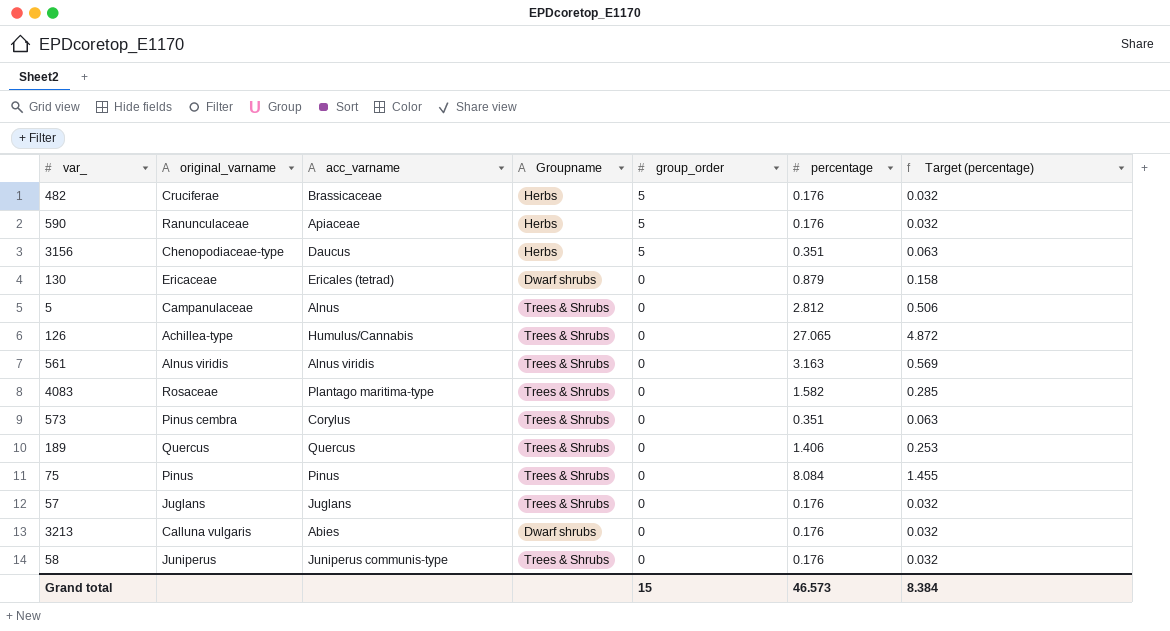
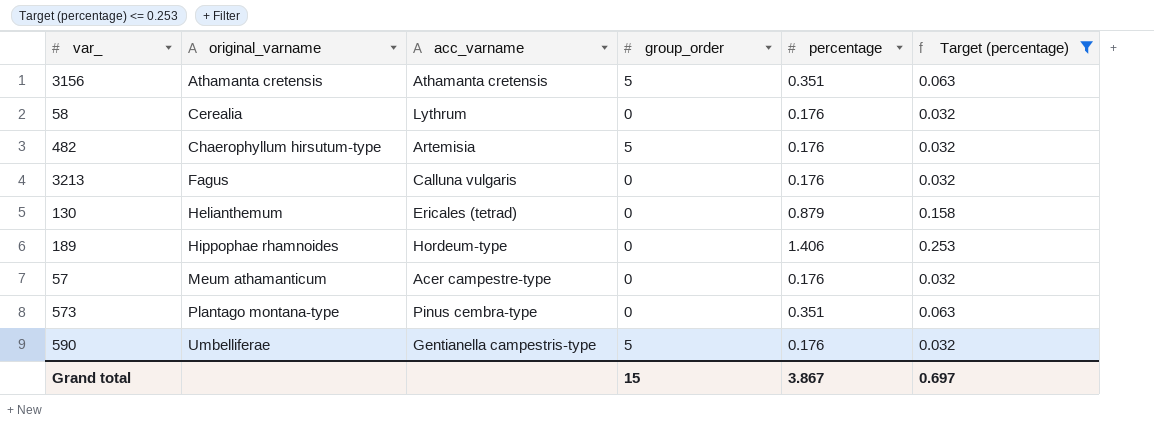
filter: none -> Target (percentage) <= 0.253
row order: group_order descending -> original_varname ascending
column Groupname | position: 4 -> none
3156 | original_varname: Chenopodiaceae-type -> Athamanta cretensis
3156 | acc_varname: Daucus -> Athamanta cretensis
58 | original_varname: Juniperus -> Cerealia
58 | acc_varname: Juniperus communis-type -> Lythrum
482 | original_varname: Cruciferae -> Chaerophyllum hirsutum-type
482 | acc_varname: Brassicaceae -> Artemisia
3213 | original_varname: Calluna vulgaris -> Fagus
3213 | acc_varname: Abies -> Calluna vulgaris
130 | original_varname: Ericaceae -> Helianthemum
189 | original_varname: Quercus -> Hippophae rhamnoides
189 | acc_varname: Quercus -> Hordeum-type
57 | original_varname: Juglans -> Meum athamanticum
57 | acc_varname: Juglans -> Acer campestre-type
573 | original_varname: Pinus cembra -> Plantago montana-type
573 | acc_varname: Corylus -> Pinus cembra-type
590 | original_varname: Ranunculaceae -> Umbelliferae
590 | acc_varname: Apiaceae -> Gentianella campestris-type
Grand total | percentage: 46.573 -> 3.867
Grand total | Target (percentage): 8.384 -> 0.697

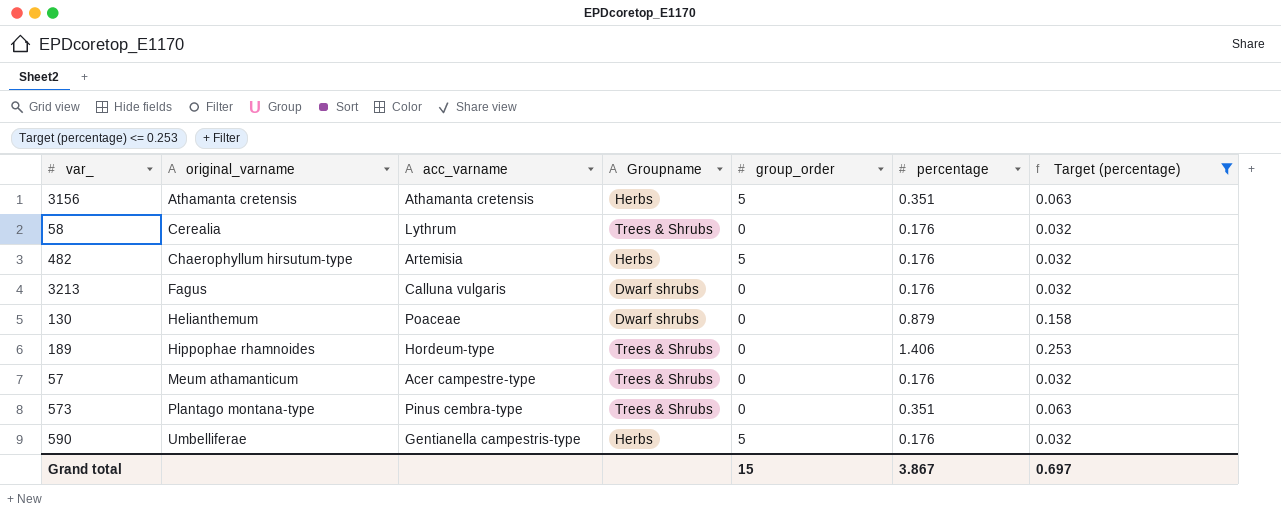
column Groupname | position: none -> 4
130 | acc_varname: Ericales (tetrad) -> Poaceae

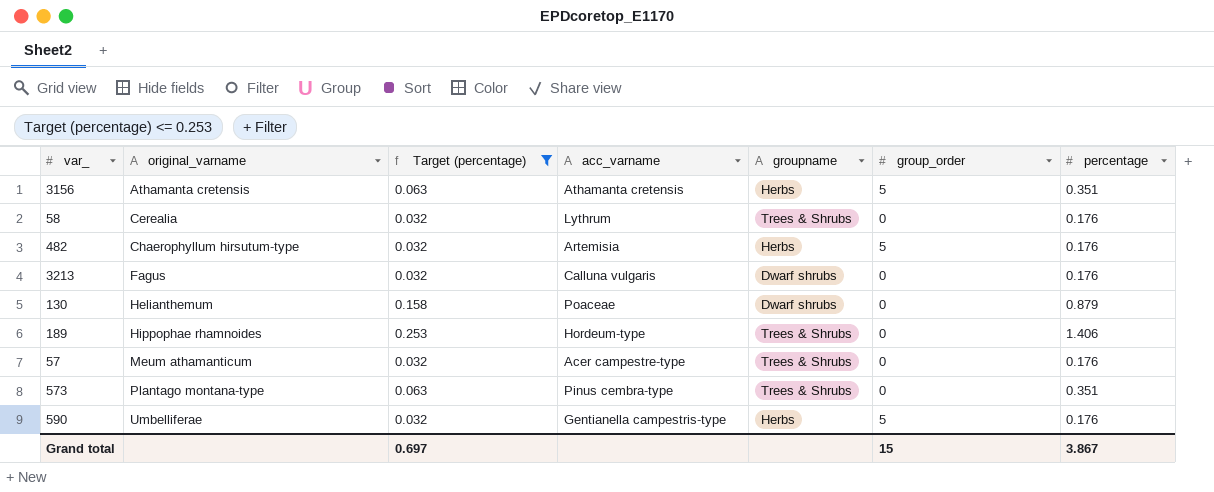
column Target (percentage) | position: 7 -> 3
column name: Groupname -> groupname

